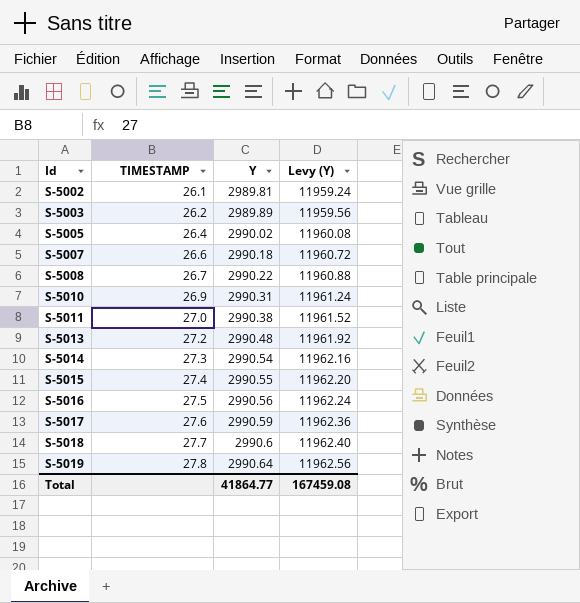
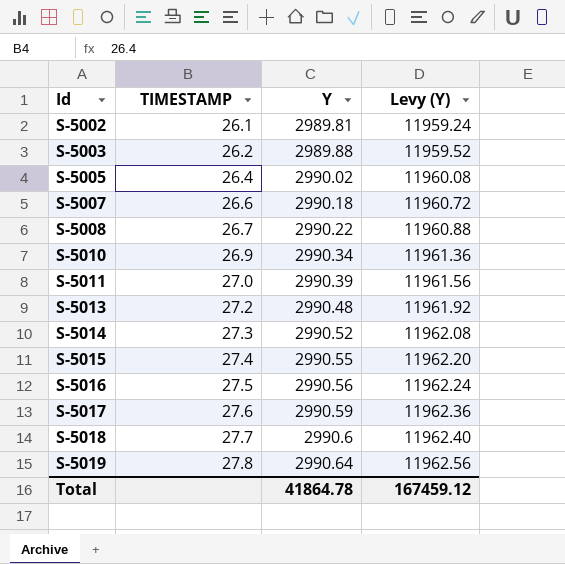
S-5003 | Y: 2989.89 -> 2989.88
S-5003 | Levy (Y): 11959.56 -> 11959.52
S-5010 | Y: 2990.31 -> 2990.34
S-5010 | Levy (Y): 11961.24 -> 11961.36
S-5011 | Y: 2990.38 -> 2990.39
S-5011 | Levy (Y): 11961.52 -> 11961.56
S-5014 | Y: 2990.54 -> 2990.52
S-5014 | Levy (Y): 11962.16 -> 11962.08
Total | Y: 41864.77 -> 41864.78
Total | Levy (Y): 167459.08 -> 167459.12

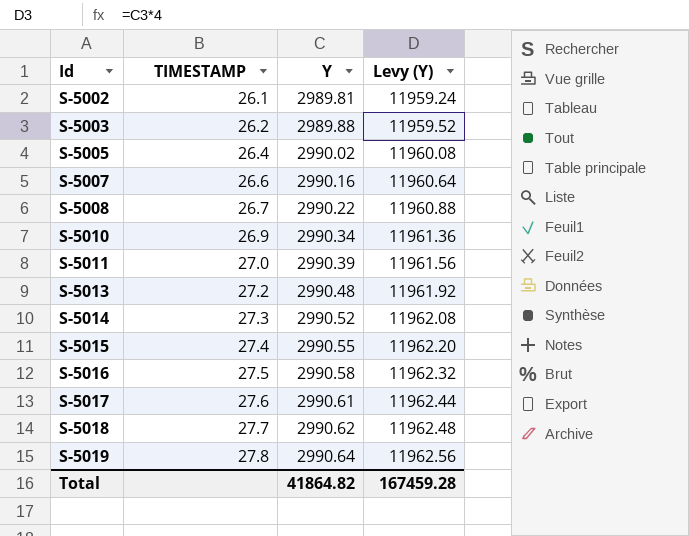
S-5007 | Y: 2990.18 -> 2990.16
S-5007 | Levy (Y): 11960.72 -> 11960.64
S-5016 | Y: 2990.56 -> 2990.58
S-5016 | Levy (Y): 11962.24 -> 11962.32
S-5017 | Y: 2990.59 -> 2990.61
S-5017 | Levy (Y): 11962.36 -> 11962.44
S-5018 | Y: 2990.6 -> 2990.62
S-5018 | Levy (Y): 11962.40 -> 11962.48
Total | Y: 41864.78 -> 41864.82
Total | Levy (Y): 167459.12 -> 167459.28

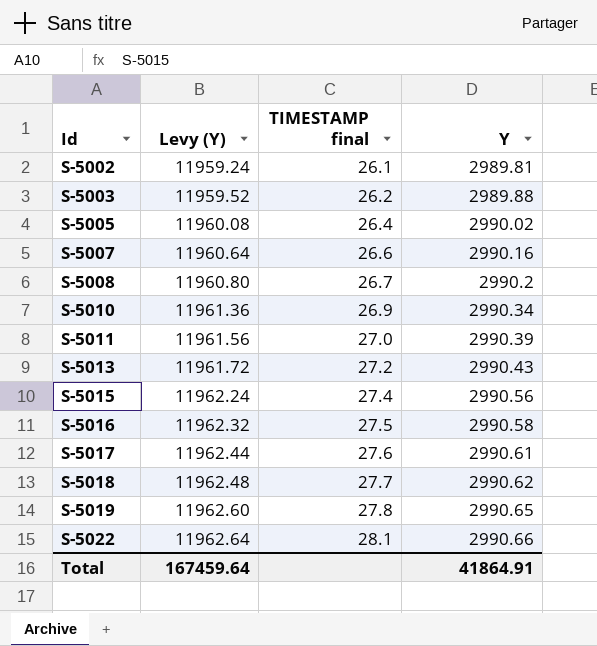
column Levy (Y) | position: 4 -> 2
column name: TIMESTAMP -> TIMESTAMP final
row S-5014: 27.3 | 2990.52 | 11962.08 -> none
S-5008 | Levy (Y): 11960.88 -> 11960.80
S-5008 | Y: 2990.22 -> 2990.2
S-5013 | Levy (Y): 11961.92 -> 11961.72
S-5013 | Y: 2990.48 -> 2990.43
S-5015 | Levy (Y): 11962.20 -> 11962.24
S-5015 | Y: 2990.55 -> 2990.56
S-5019 | Levy (Y): 11962.56 -> 11962.60
S-5019 | Y: 2990.64 -> 2990.65
row S-5022: none -> 11962.64 | 28.1 | 2990.66
Total | Levy (Y): 167459.28 -> 167459.64
Total | Y: 41864.82 -> 41864.91

